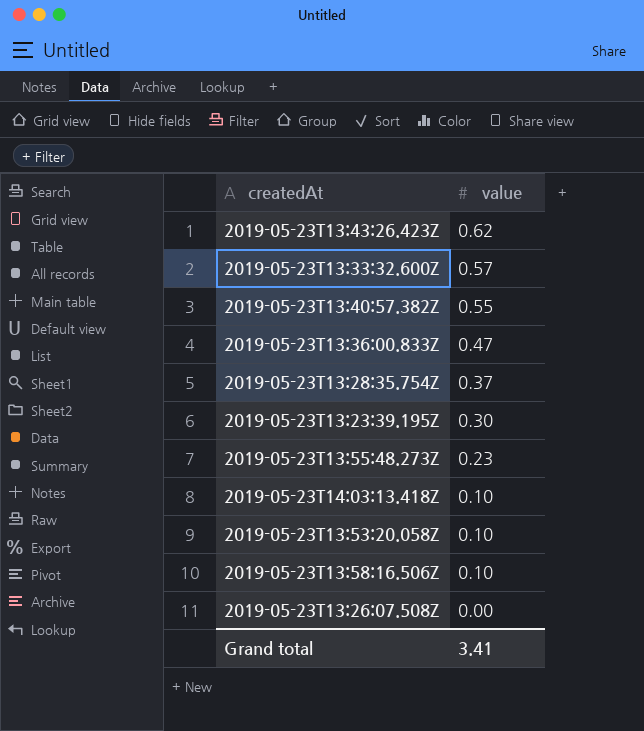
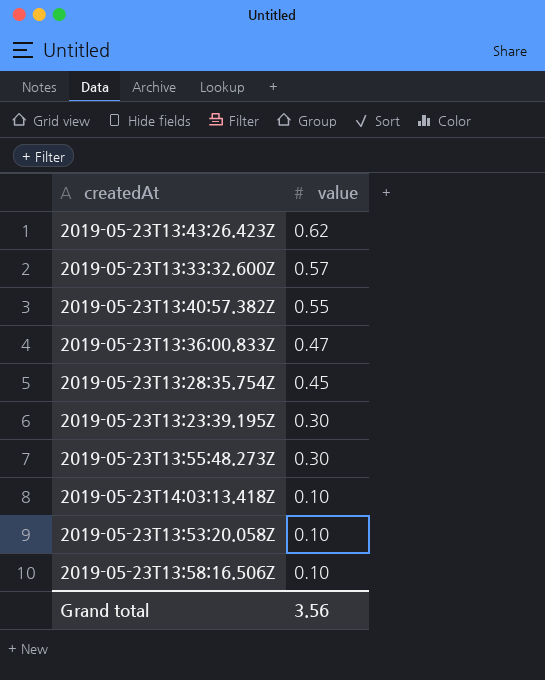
row 2019-05-23T13:26:07.508Z: 0.00 -> none
2019-05-23T13:28:35.754Z | value: 0.37 -> 0.45
2019-05-23T13:55:48.273Z | value: 0.23 -> 0.30
Grand total | value: 3.41 -> 3.56

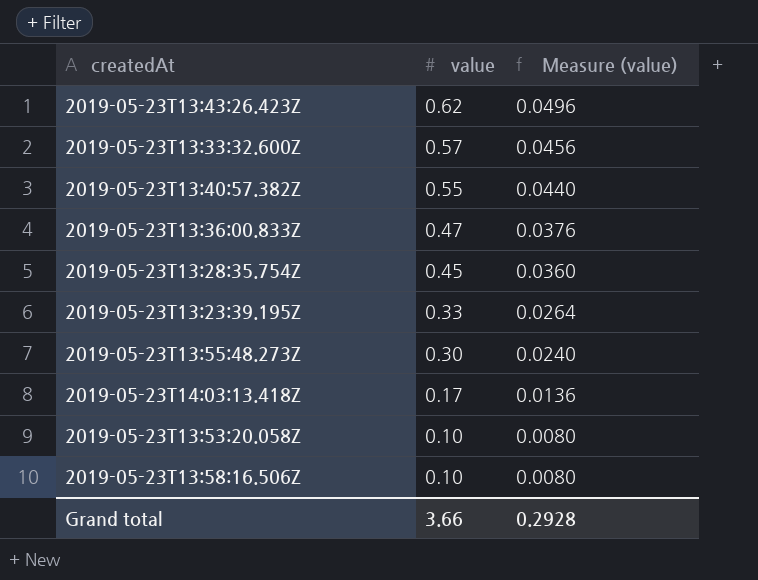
column Measure (value) | formula: none -> [value] * 0.08
2019-05-23T13:23:39.195Z | value: 0.30 -> 0.33
2019-05-23T14:03:13.418Z | value: 0.10 -> 0.17
Grand total | value: 3.56 -> 3.66

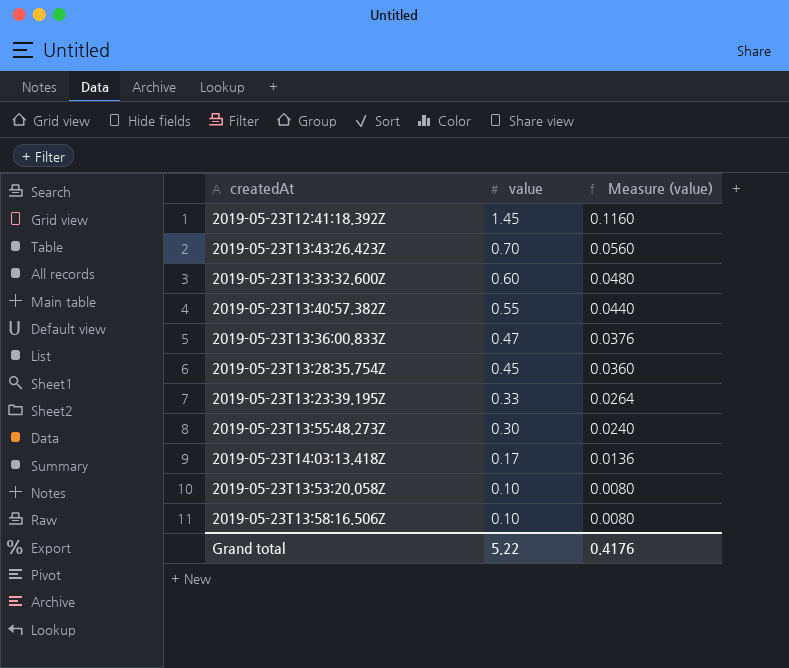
row 2019-05-23T12:41:18.392Z: none -> 1.45 | 0.1160
2019-05-23T13:43:26.423Z | value: 0.62 -> 0.70
2019-05-23T13:43:26.423Z | Measure (value): 0.0496 -> 0.0560
2019-05-23T13:33:32.600Z | value: 0.57 -> 0.60
2019-05-23T13:33:32.600Z | Measure (value): 0.0456 -> 0.0480
Grand total | value: 3.66 -> 5.22
Grand total | Measure (value): 0.2928 -> 0.4176

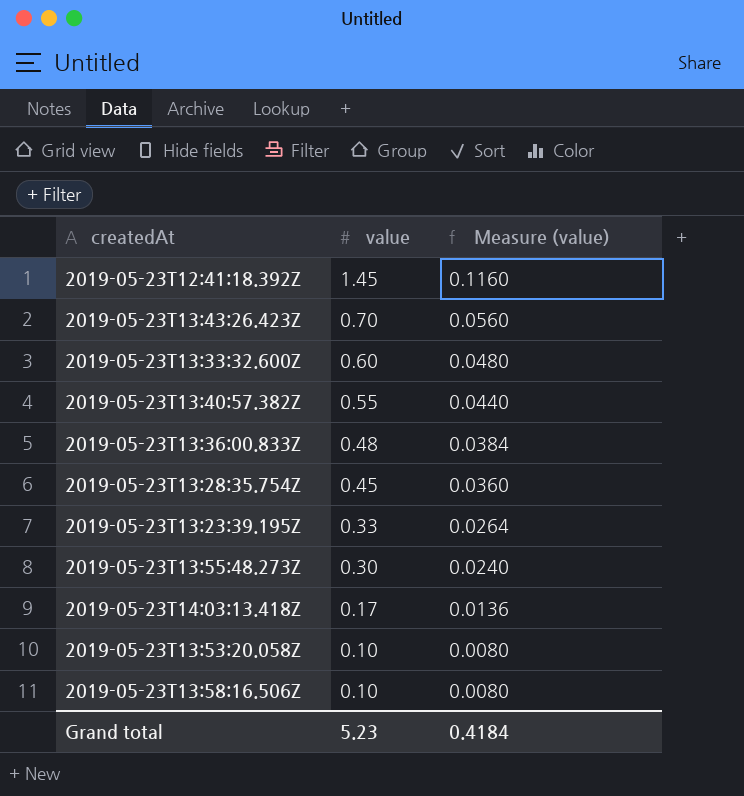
2019-05-23T13:36:00.833Z | value: 0.47 -> 0.48
2019-05-23T13:36:00.833Z | Measure (value): 0.0376 -> 0.0384
Grand total | value: 5.22 -> 5.23
Grand total | Measure (value): 0.4176 -> 0.4184

